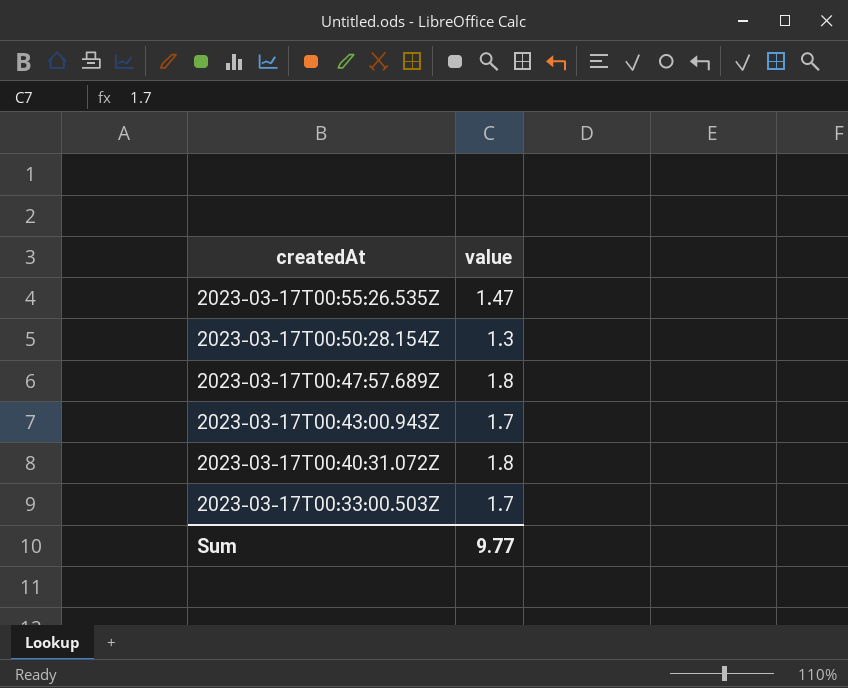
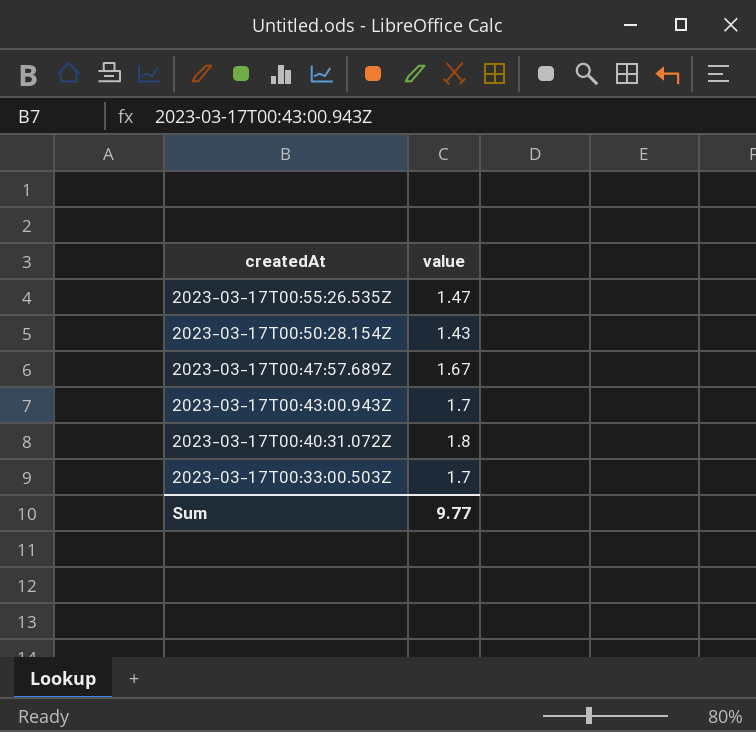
2023-03-17T00:50:28.154Z | value: 1.3 -> 1.43
2023-03-17T00:47:57.689Z | value: 1.8 -> 1.67

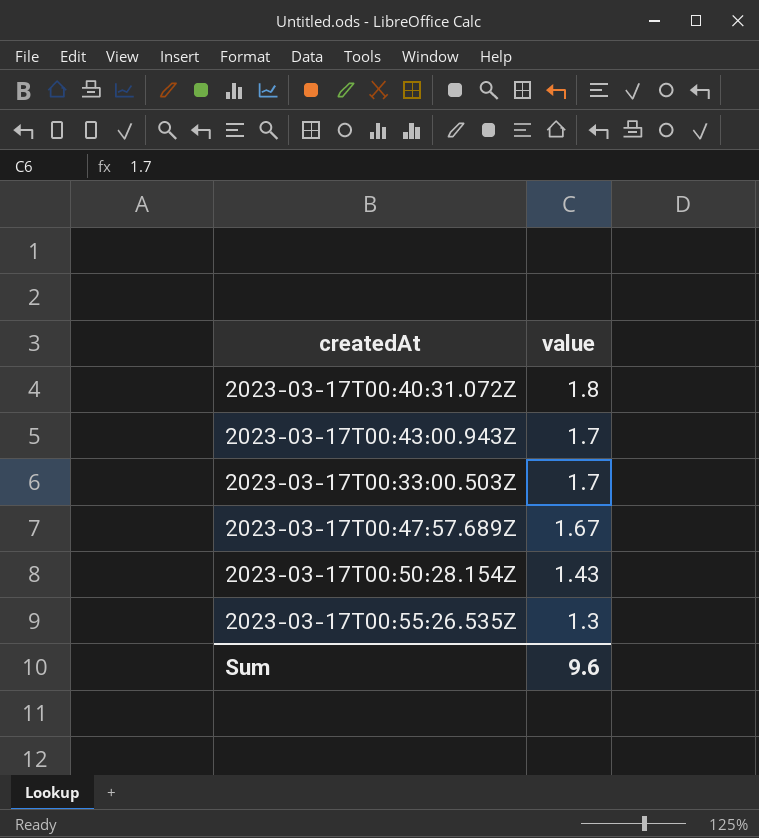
row order: createdAt descending -> value descending
2023-03-17T00:55:26.535Z | value: 1.47 -> 1.3
Sum | value: 9.77 -> 9.6

